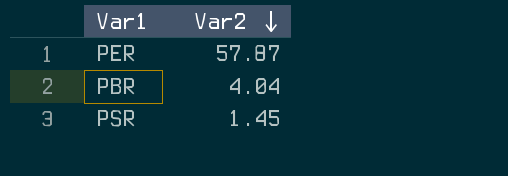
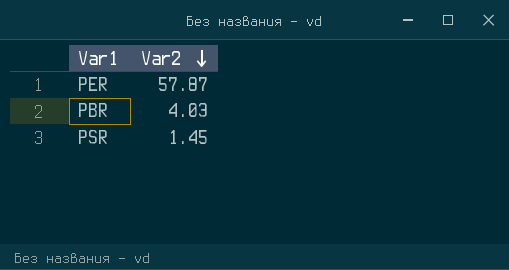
PBR | Var2: 4.04 -> 4.03

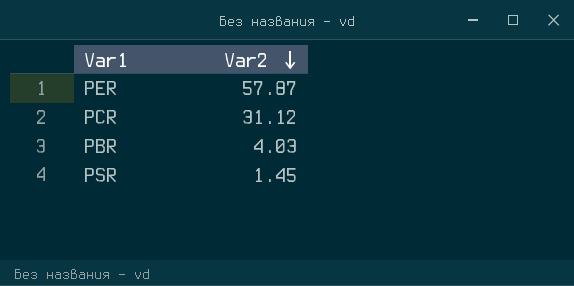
row PCR: none -> 31.12

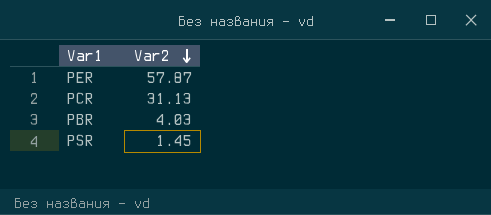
PCR | Var2: 31.12 -> 31.13

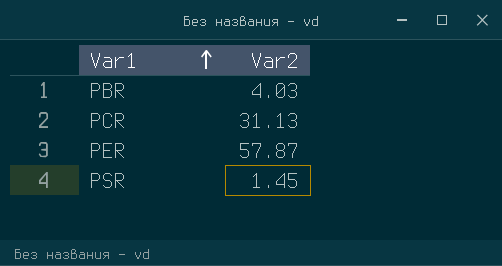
row order: Var2 descending -> Var1 ascending

